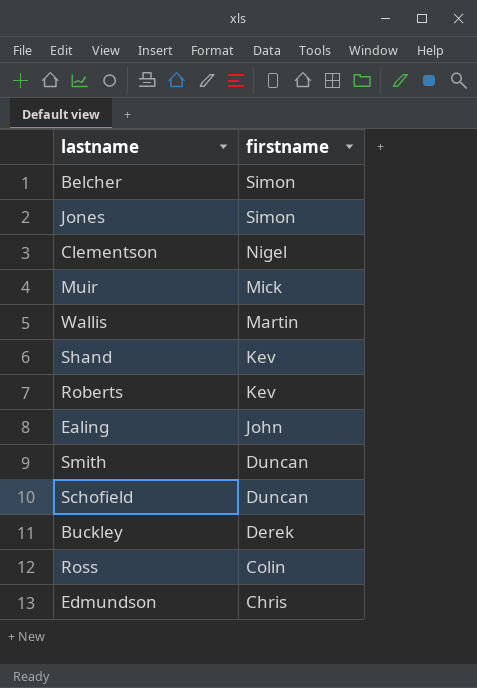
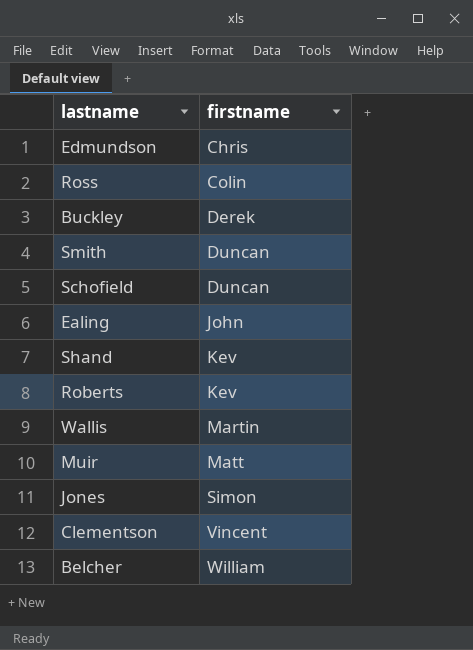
row order: firstname descending -> firstname ascending
Muir | firstname: Mick -> Matt
Clementson | firstname: Nigel -> Vincent
Belcher | firstname: Simon -> William

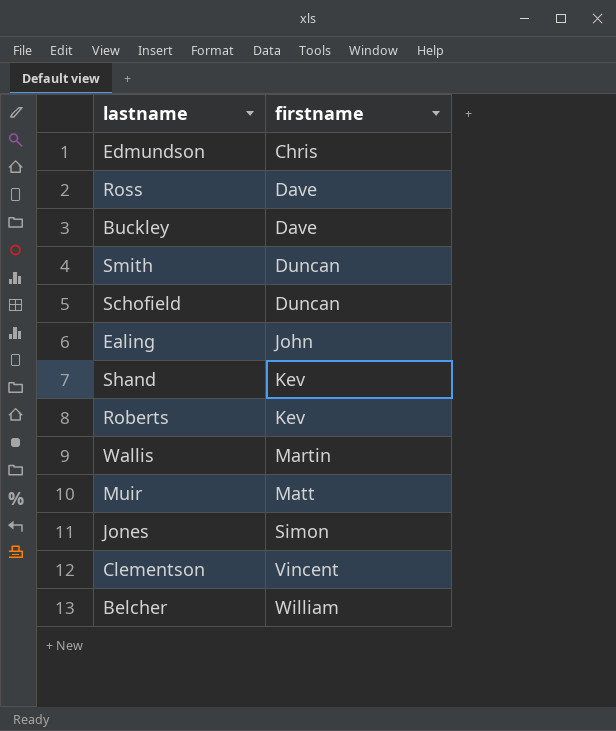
Ross | firstname: Colin -> Dave
Buckley | firstname: Derek -> Dave

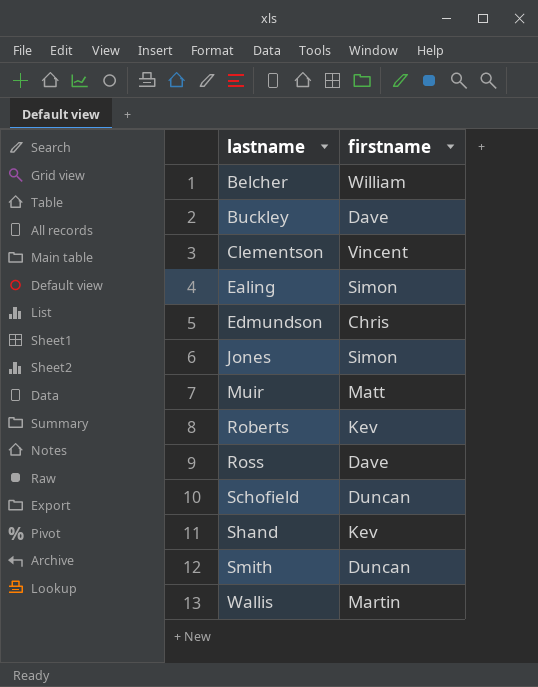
row order: firstname ascending -> lastname ascending
Ealing | firstname: John -> Simon

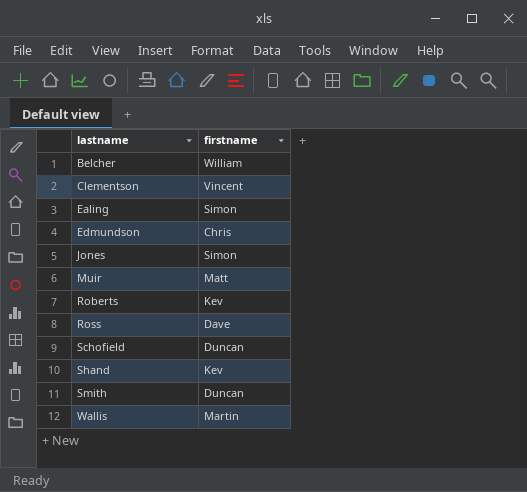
row Buckley: Dave -> none

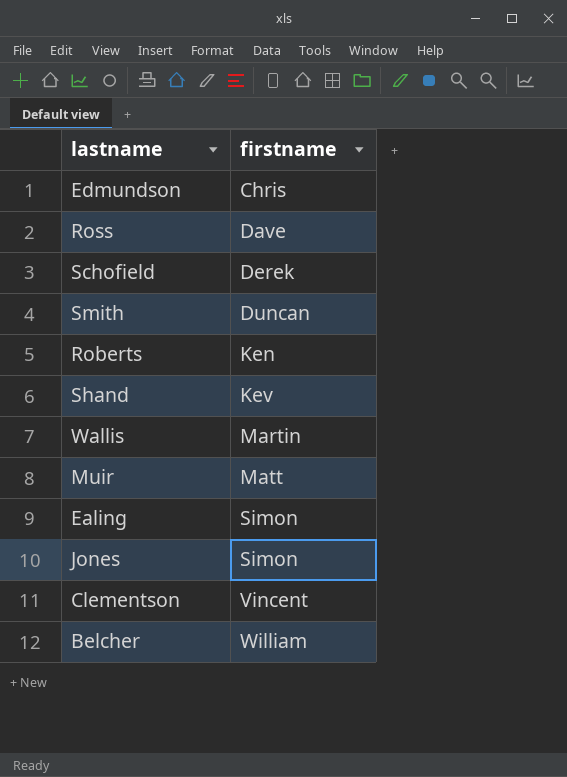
row order: lastname ascending -> firstname ascending
Schofield | firstname: Duncan -> Derek
Roberts | firstname: Kev -> Ken

